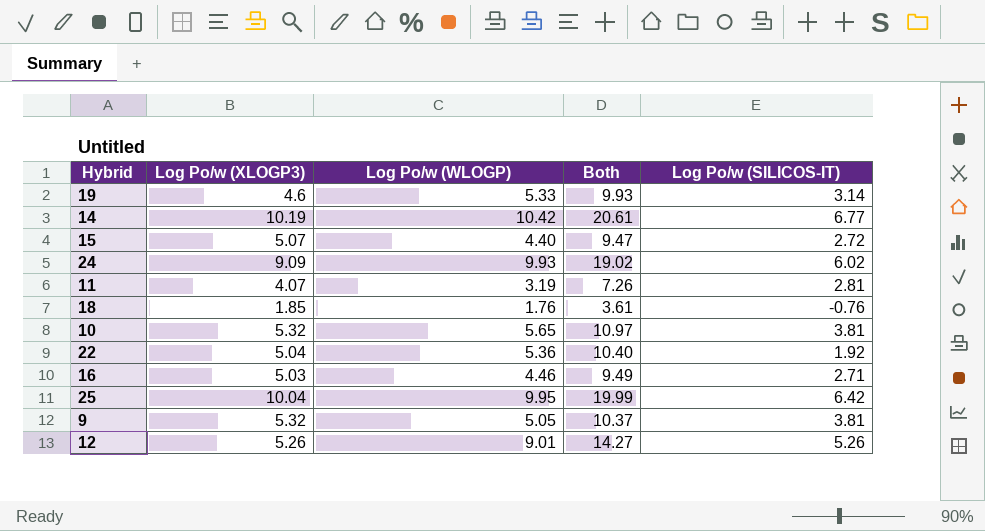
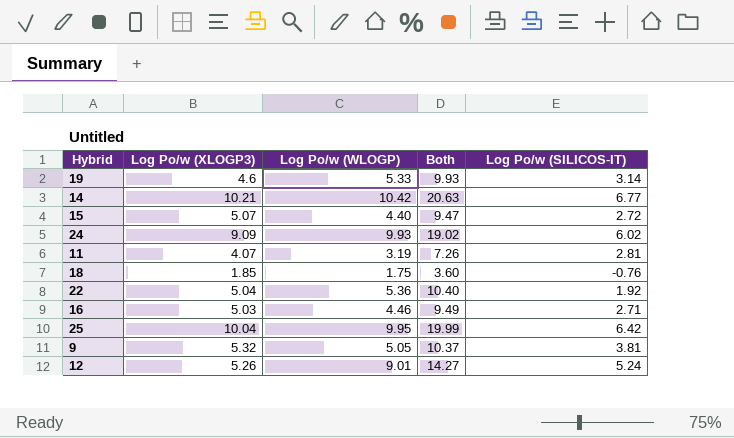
row 10: 5.32 | 5.65 | 10.97 | 3.81 -> none
14 | Log Po/w (XLOGP3): 10.19 -> 10.21
14 | Both: 20.61 -> 20.63
18 | Log Po/w (WLOGP): 1.76 -> 1.75
18 | Both: 3.61 -> 3.60
12 | Log Po/w (SILICOS-IT): 5.26 -> 5.24

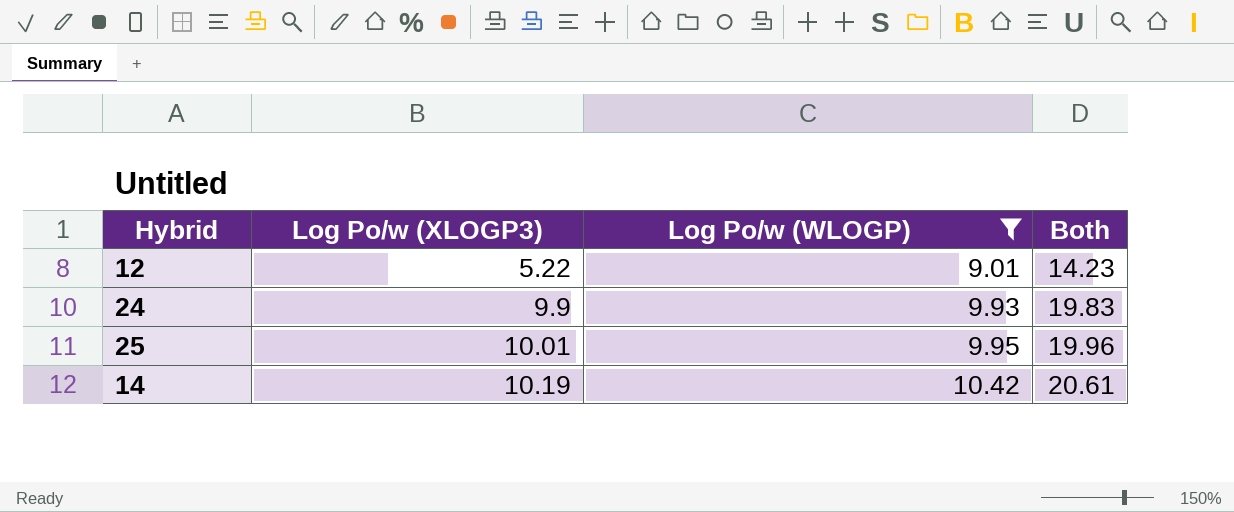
filter: none -> Log Po/w (WLOGP) >= 9.01
row order: none -> Log Po/w (XLOGP3) ascending
column Log Po/w (SILICOS-IT) | position: 5 -> none
12 | Log Po/w (XLOGP3): 5.26 -> 5.22
12 | Both: 14.27 -> 14.23
24 | Log Po/w (XLOGP3): 9.09 -> 9.9
24 | Both: 19.02 -> 19.83
25 | Log Po/w (XLOGP3): 10.04 -> 10.01
25 | Both: 19.99 -> 19.96
14 | Log Po/w (XLOGP3): 10.21 -> 10.19
14 | Both: 20.63 -> 20.61

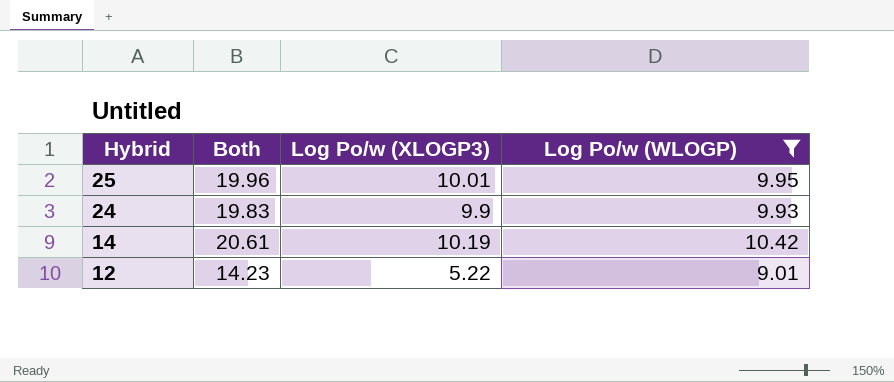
row order: Log Po/w (XLOGP3) ascending -> Hybrid descending
column Both | position: 4 -> 2

